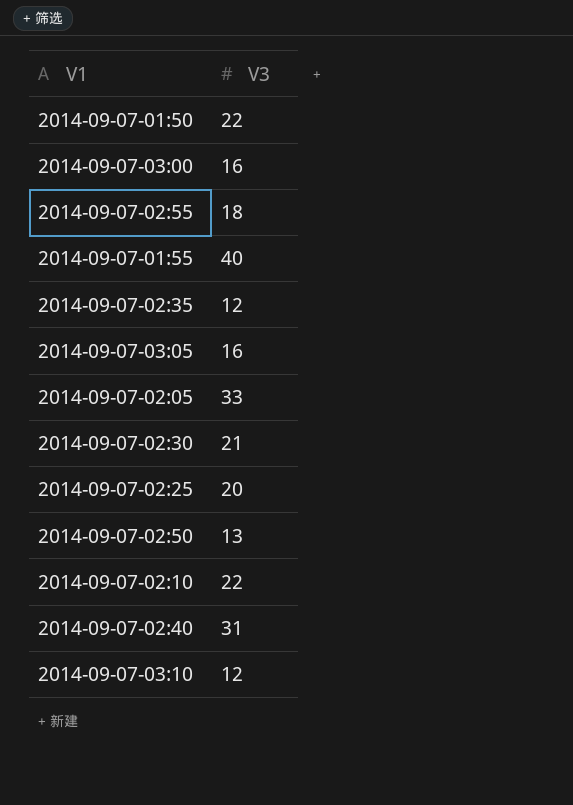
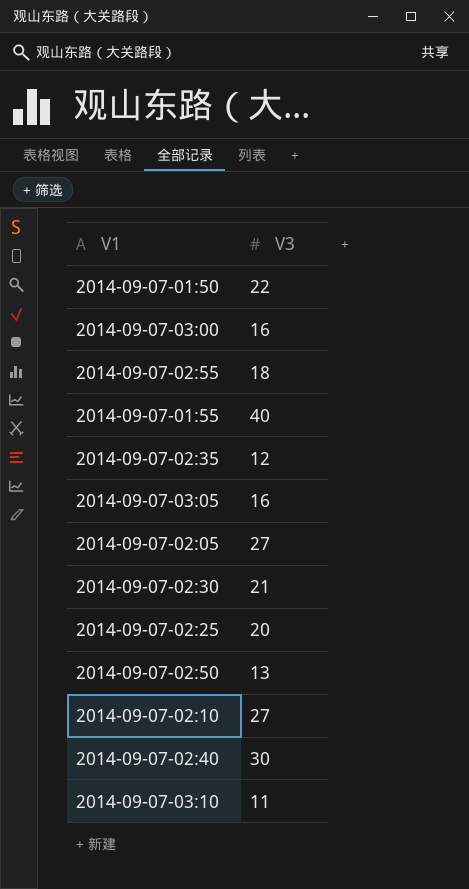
2014-09-07-02:05 | V3: 33 -> 27
2014-09-07-02:10 | V3: 22 -> 27
2014-09-07-02:40 | V3: 31 -> 30
2014-09-07-03:10 | V3: 12 -> 11

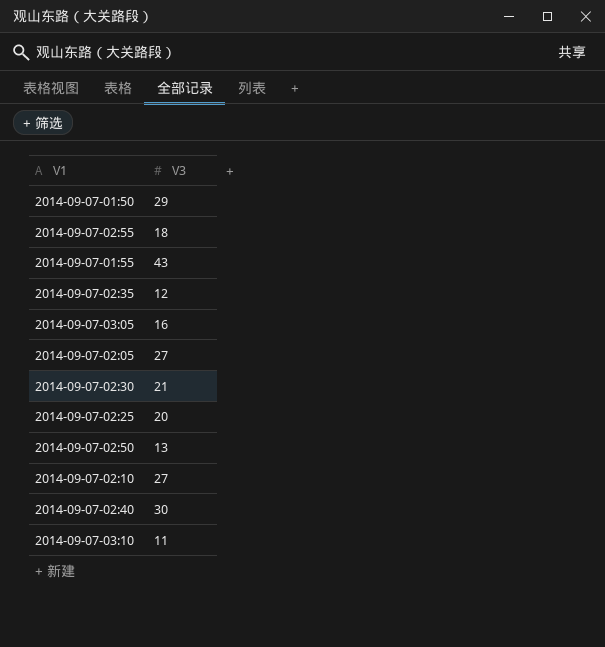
row 2014-09-07-03:00: 16 -> none
2014-09-07-01:50 | V3: 22 -> 29
2014-09-07-01:55 | V3: 40 -> 43

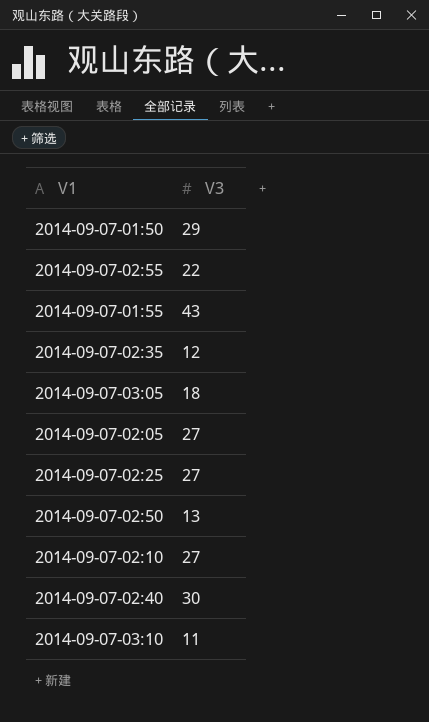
row 2014-09-07-02:30: 21 -> none
2014-09-07-02:55 | V3: 18 -> 22
2014-09-07-03:05 | V3: 16 -> 18
2014-09-07-02:25 | V3: 20 -> 27

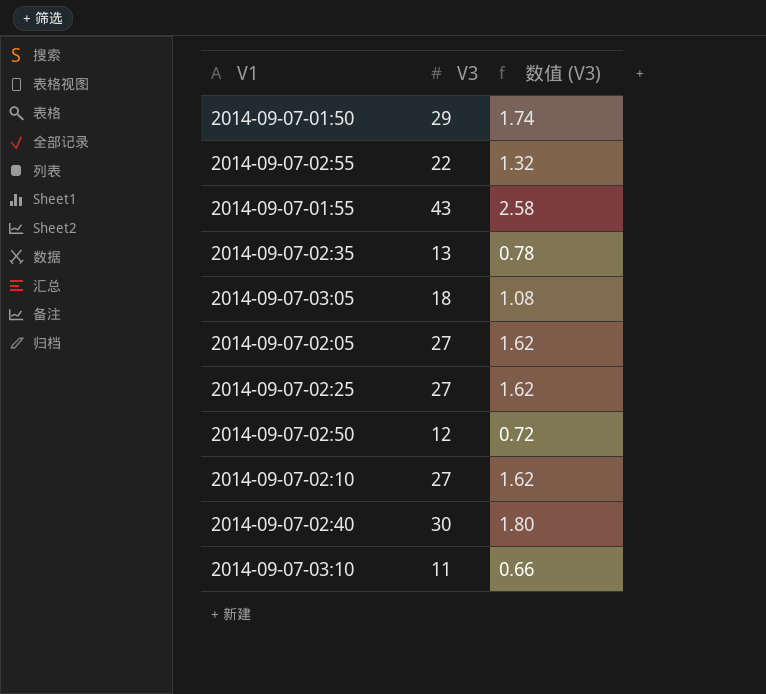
column 数值 (V3) | formula: none -> [V3] * 0.06
2014-09-07-02:35 | V3: 12 -> 13
2014-09-07-02:50 | V3: 13 -> 12

